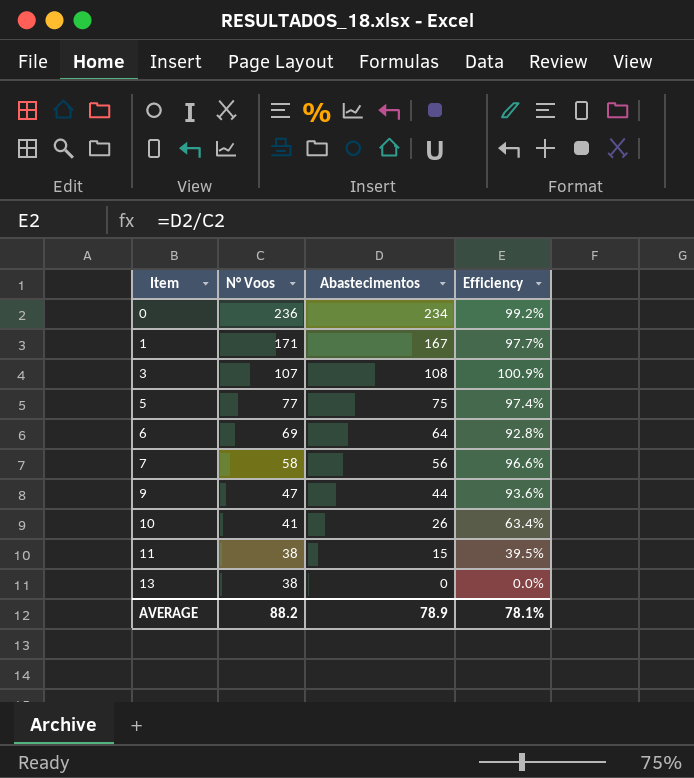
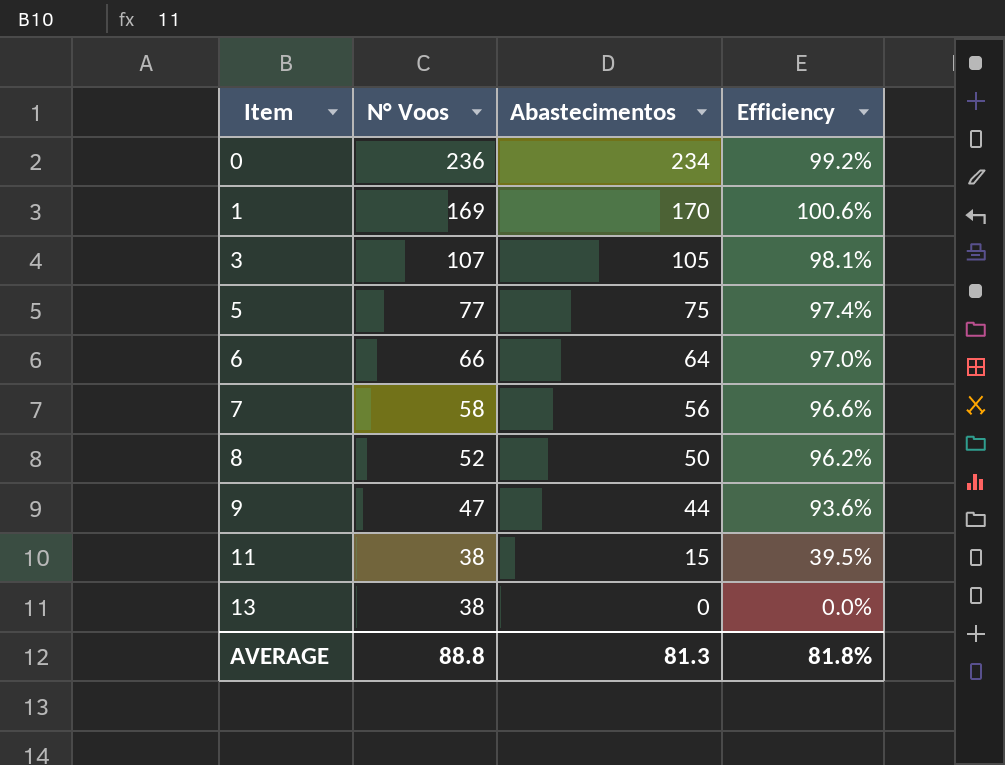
row 10: 41 | 26 | 63.4% -> none
1 | N° Voos: 171 -> 169
1 | Abastecimentos: 167 -> 170
1 | Efficiency: 97.7% -> 100.6%
3 | Abastecimentos: 108 -> 105
3 | Efficiency: 100.9% -> 98.1%
6 | N° Voos: 69 -> 66
6 | Efficiency: 92.8% -> 97.0%
row 8: none -> 52 | 50 | 96.2%
AVERAGE | N° Voos: 88.2 -> 88.8
AVERAGE | Abastecimentos: 78.9 -> 81.3
AVERAGE | Efficiency: 78.1% -> 81.8%

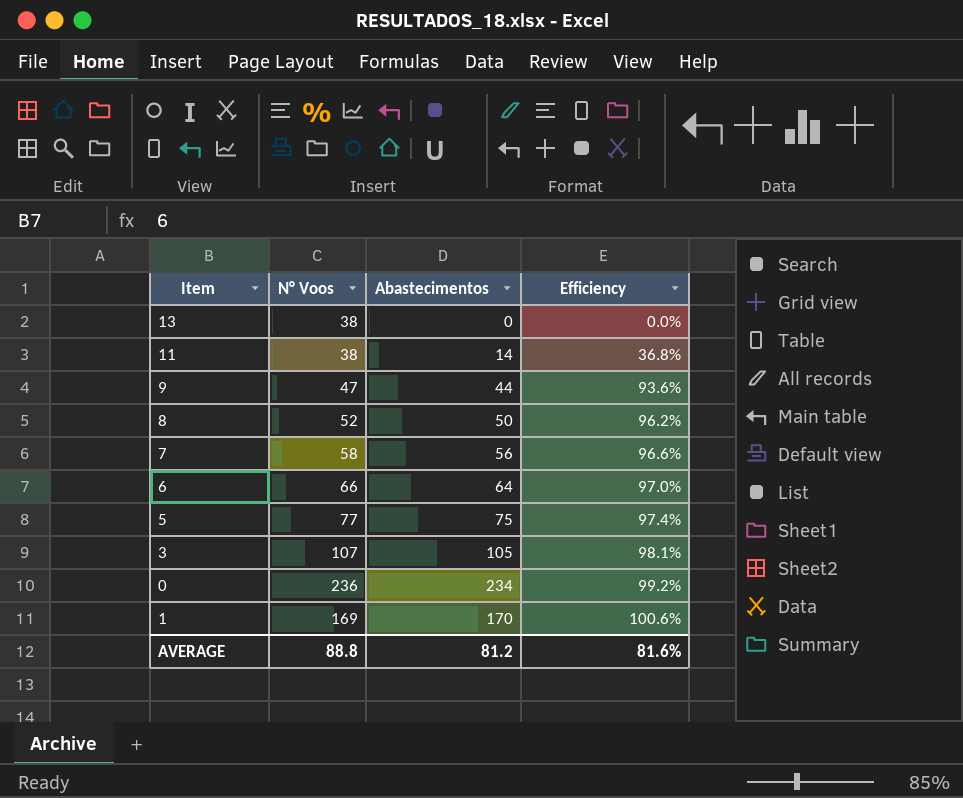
row order: Item ascending -> Efficiency ascending
11 | Abastecimentos: 15 -> 14
11 | Efficiency: 39.5% -> 36.8%
AVERAGE | Abastecimentos: 81.3 -> 81.2
AVERAGE | Efficiency: 81.8% -> 81.6%

